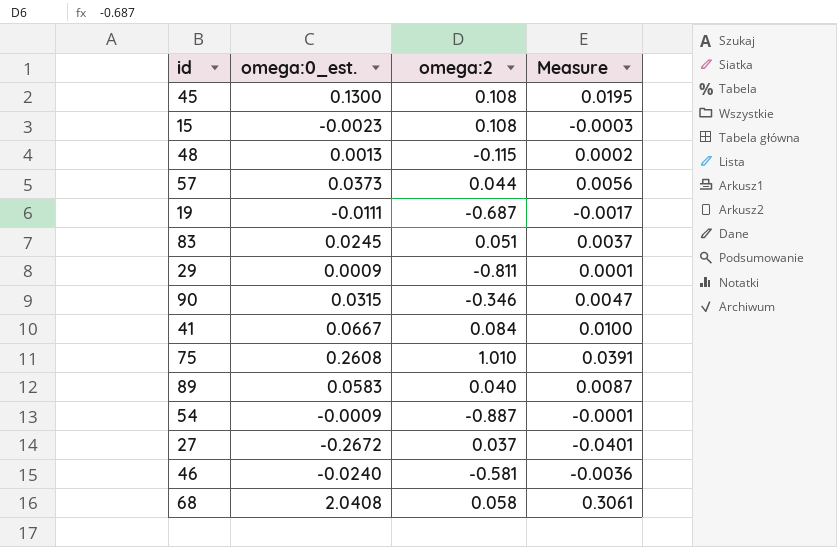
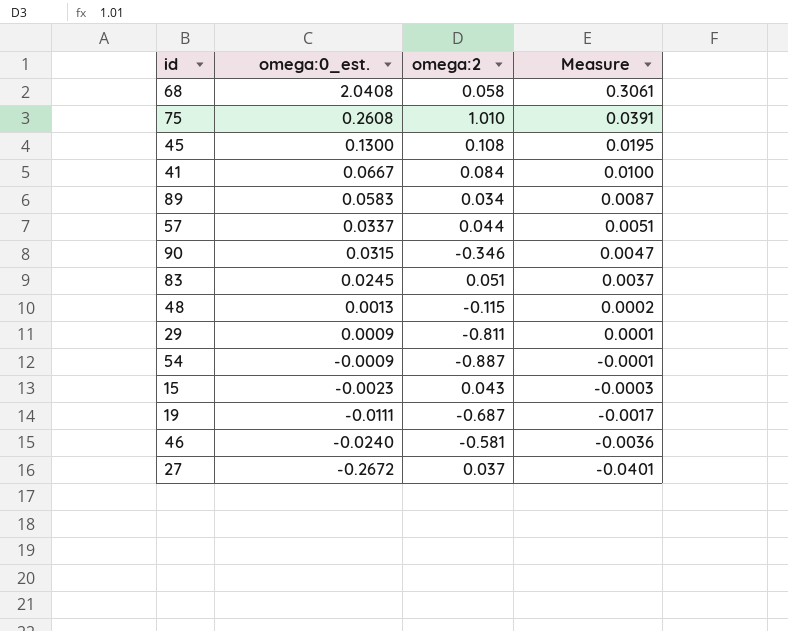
row order: none -> omega:0_est. descending
89 | omega:2: 0.040 -> 0.034
57 | omega:0_est.: 0.0373 -> 0.0337
57 | Measure: 0.0056 -> 0.0051
15 | omega:2: 0.108 -> 0.043

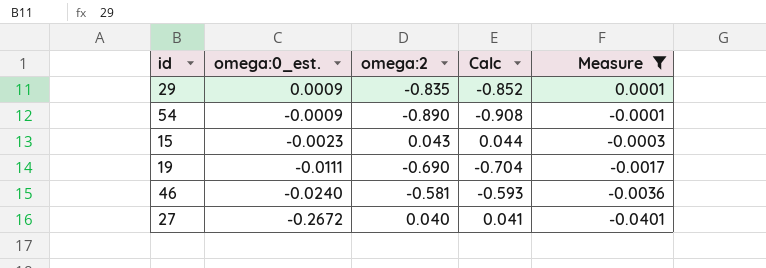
filter: none -> Measure <= 0.0001
column Calc | formula: none -> [omega:2] * 1.02
29 | omega:2: -0.811 -> -0.835
54 | omega:2: -0.887 -> -0.890
19 | omega:2: -0.687 -> -0.690
27 | omega:2: 0.037 -> 0.040

